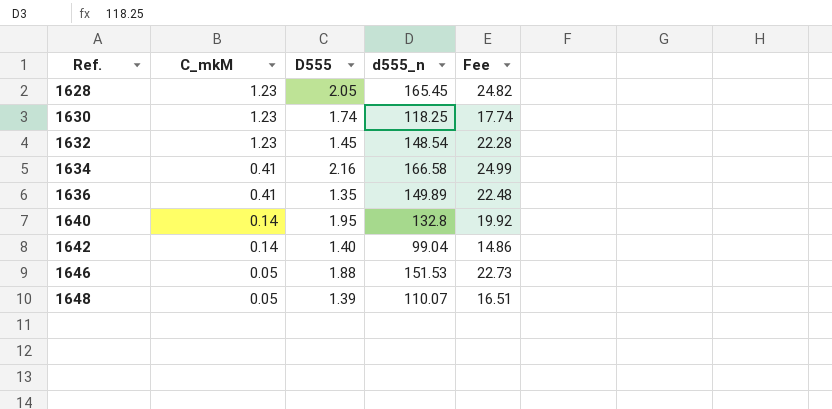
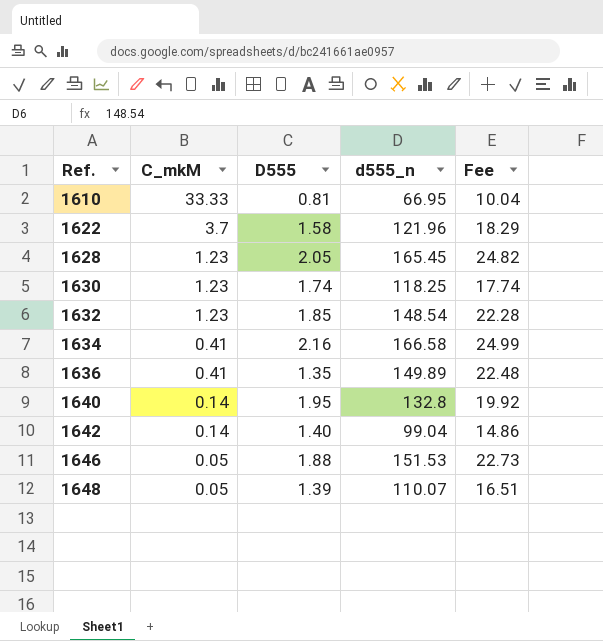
row 1610: none -> 33.33 | 0.81 | 66.95 | 10.04
row 1622: none -> 3.7 | 1.58 | 121.96 | 18.29
1632 | D555: 1.45 -> 1.85

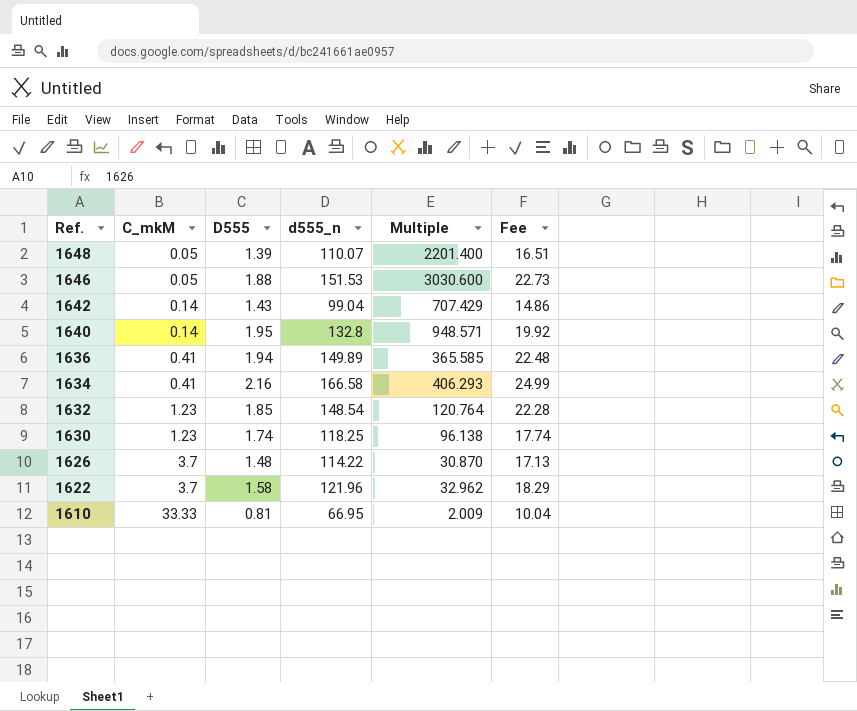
row order: Ref. ascending -> Ref. descending
column Multiple | formula: none -> [d555_n] / [C_mkM]
row 1628: 1.23 | 2.05 | 165.45 | 24.82 -> none
1642 | D555: 1.40 -> 1.43
1636 | D555: 1.35 -> 1.94
row 1626: none -> 3.7 | 1.48 | 114.22 | 30.870 | 17.13

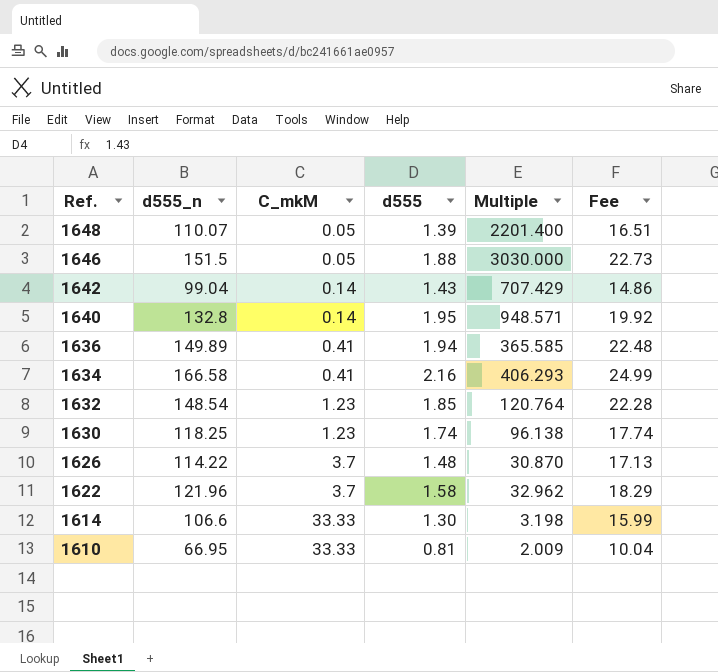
column d555_n | position: 4 -> 2
column name: D555 -> d555
1646 | d555_n: 151.53 -> 151.5
1646 | Multiple: 3030.600 -> 3030.000
row 1614: none -> 106.6 | 33.33 | 1.30 | 3.198 | 15.99

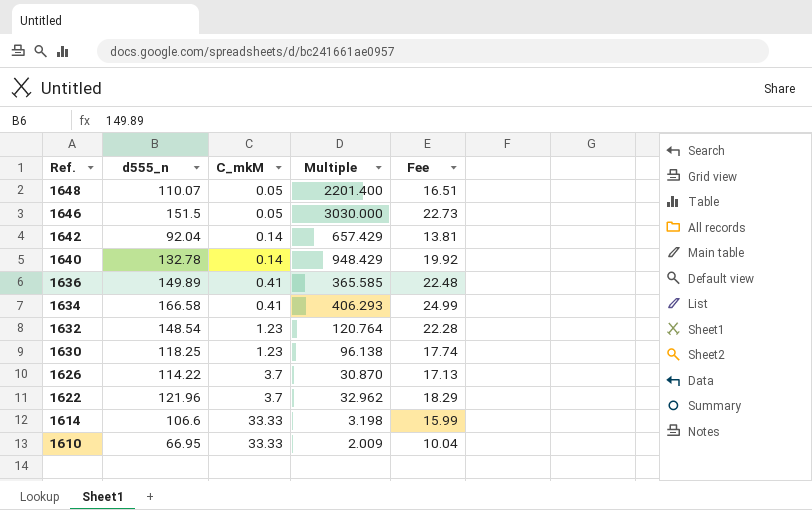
column d555 | position: 4 -> none
1642 | d555_n: 99.04 -> 92.04
1642 | Multiple: 707.429 -> 657.429
1642 | Fee: 14.86 -> 13.81
1640 | d555_n: 132.8 -> 132.78
1640 | Multiple: 948.571 -> 948.429

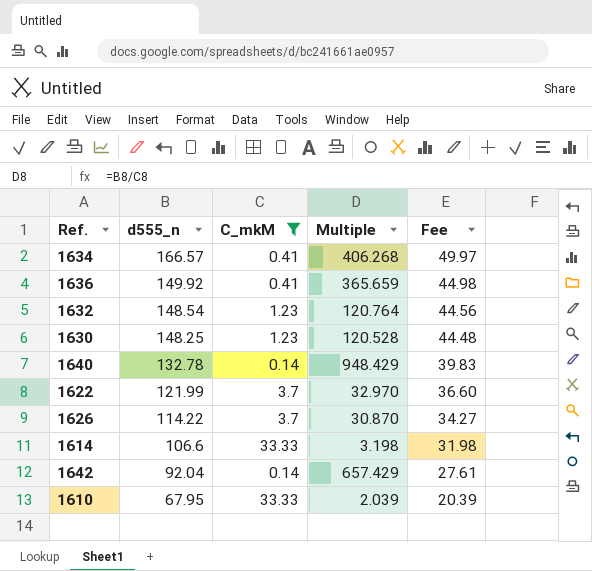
filter: none -> C_mkM != 0.05
row order: Ref. descending -> d555_n descending
column Fee | formula: [d555_n] * 0.15 -> [d555_n] * 0.3
1634 | d555_n: 166.58 -> 166.57
1634 | Multiple: 406.293 -> 406.268
1636 | d555_n: 149.89 -> 149.92
1636 | Multiple: 365.585 -> 365.659
1630 | d555_n: 118.25 -> 148.25
1630 | Multiple: 96.138 -> 120.528
1622 | d555_n: 121.96 -> 121.99
1622 | Multiple: 32.962 -> 32.970
1610 | d555_n: 66.95 -> 67.95
1610 | Multiple: 2.009 -> 2.039

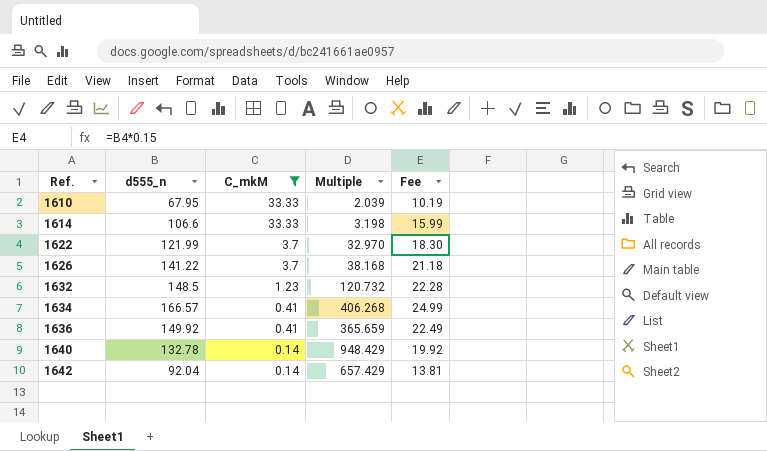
row order: d555_n descending -> Ref. ascending
column Fee | formula: [d555_n] * 0.3 -> [d555_n] * 0.15
row 1630: 148.25 | 1.23 | 120.528 | 44.48 -> none
1626 | d555_n: 114.22 -> 141.22
1626 | Multiple: 30.870 -> 38.168
1632 | d555_n: 148.54 -> 148.5
1632 | Multiple: 120.764 -> 120.732

